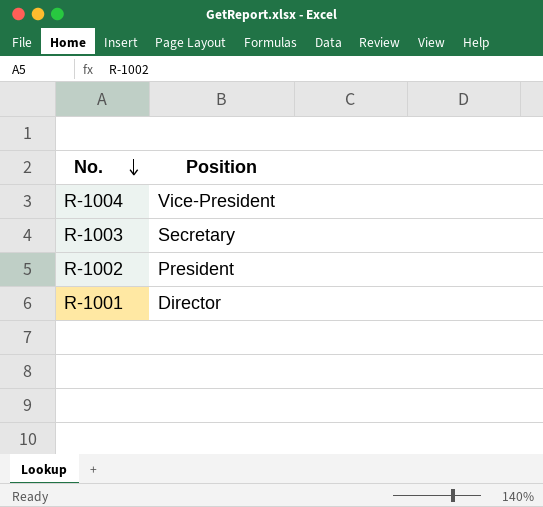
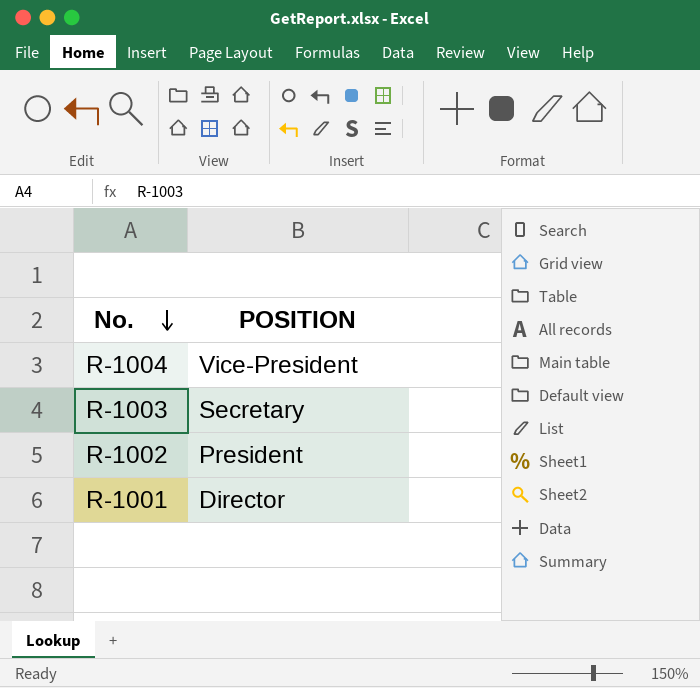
column name: Position -> POSITION

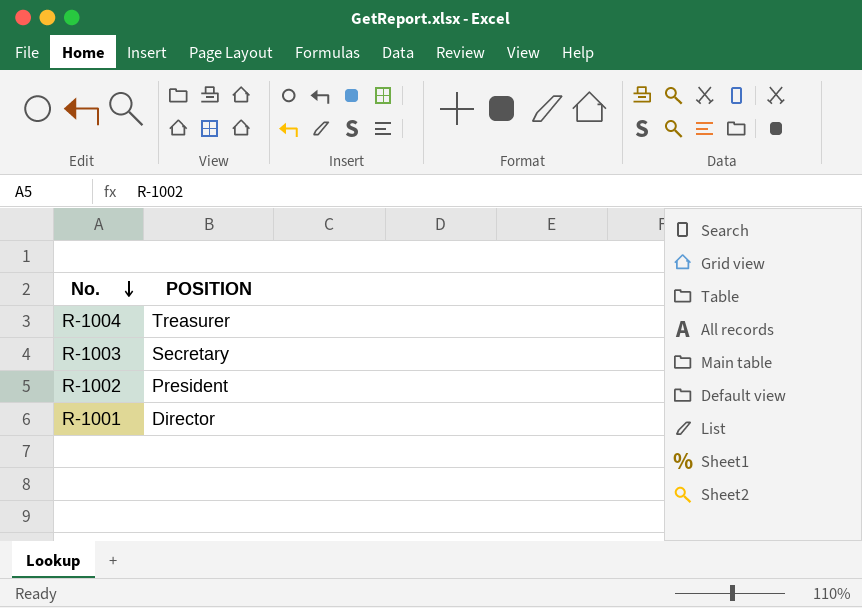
R-1004 | POSITION: Vice-President -> Treasurer

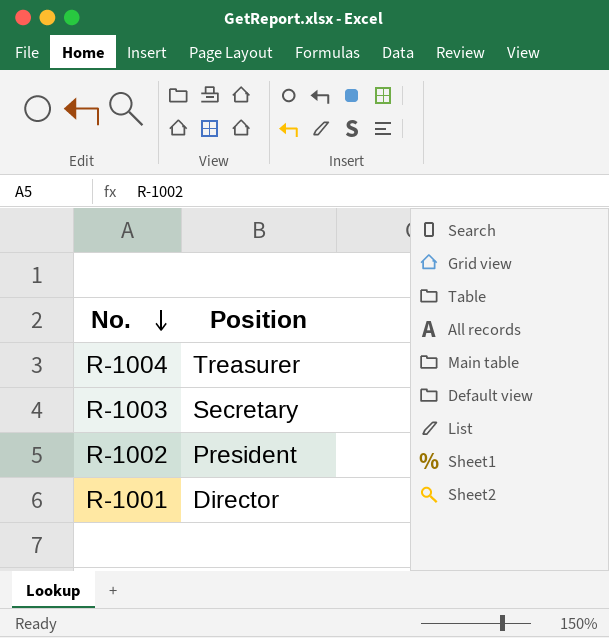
column name: POSITION -> Position

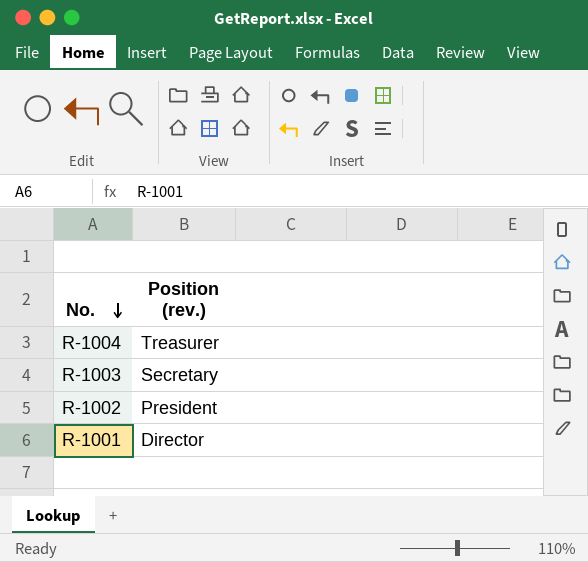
column name: Position -> Position (rev.)

